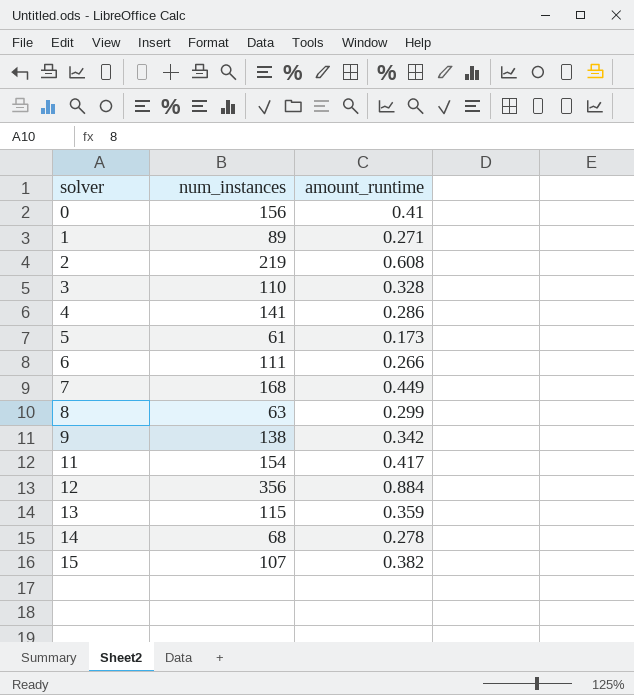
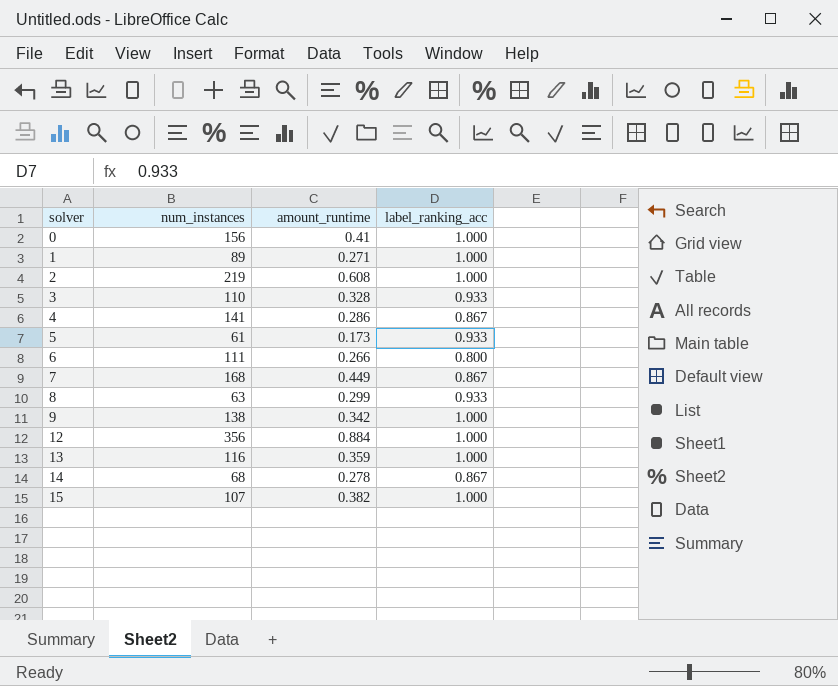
column label_ranking_acc | position: none -> 4
row 11: 154 | 0.417 -> none
13 | num_instances: 115 -> 116

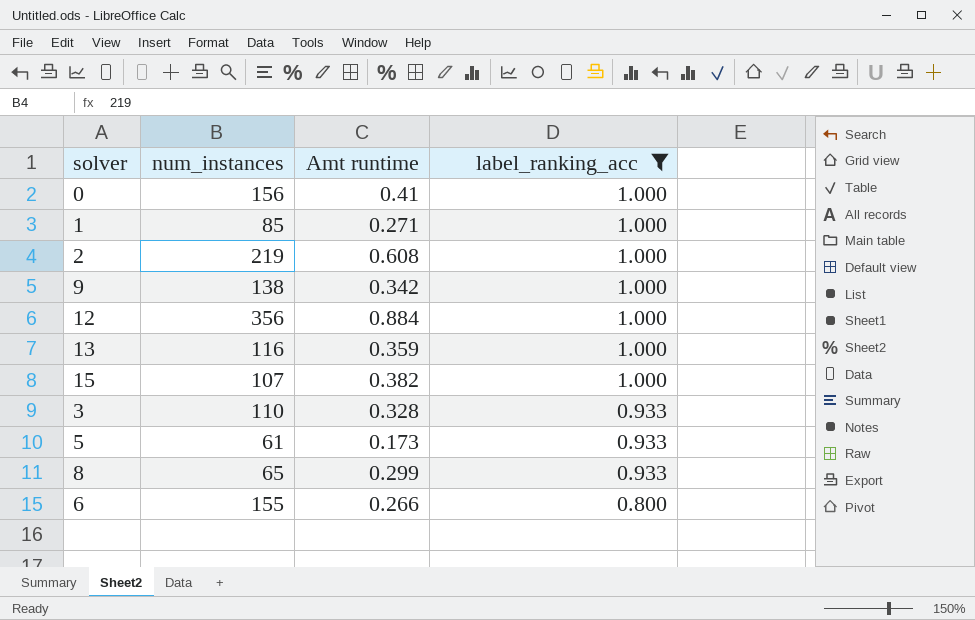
filter: none -> label_ranking_acc != 0.867
row order: solver ascending -> label_ranking_acc descending
column name: amount_runtime -> Amt runtime
1 | num_instances: 89 -> 85
8 | num_instances: 63 -> 65
6 | num_instances: 111 -> 155

